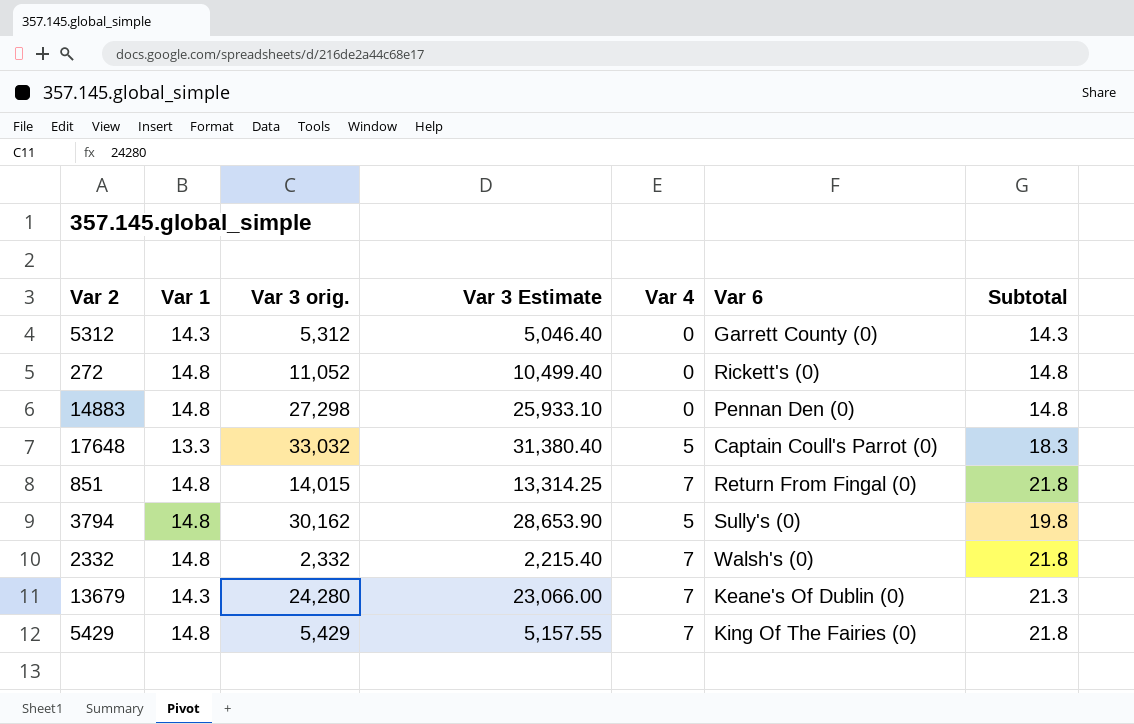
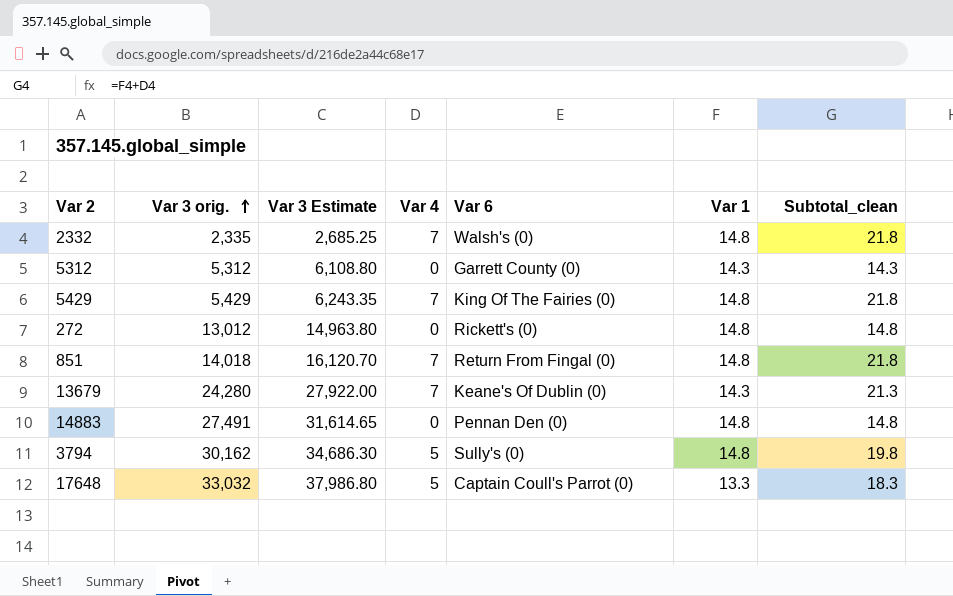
row order: none -> Var 3 orig. ascending
column Var 3 Estimate | formula: [Var 3 orig.] * 0.95 -> [Var 3 orig.] * 1.15
column Var 1 | position: 2 -> 6
column name: Subtotal -> Subtotal_clean
2332 | Var 3 orig.: 2,332 -> 2,335
272 | Var 3 orig.: 11,052 -> 13,012
851 | Var 3 orig.: 14,015 -> 14,018
14883 | Var 3 orig.: 27,298 -> 27,491

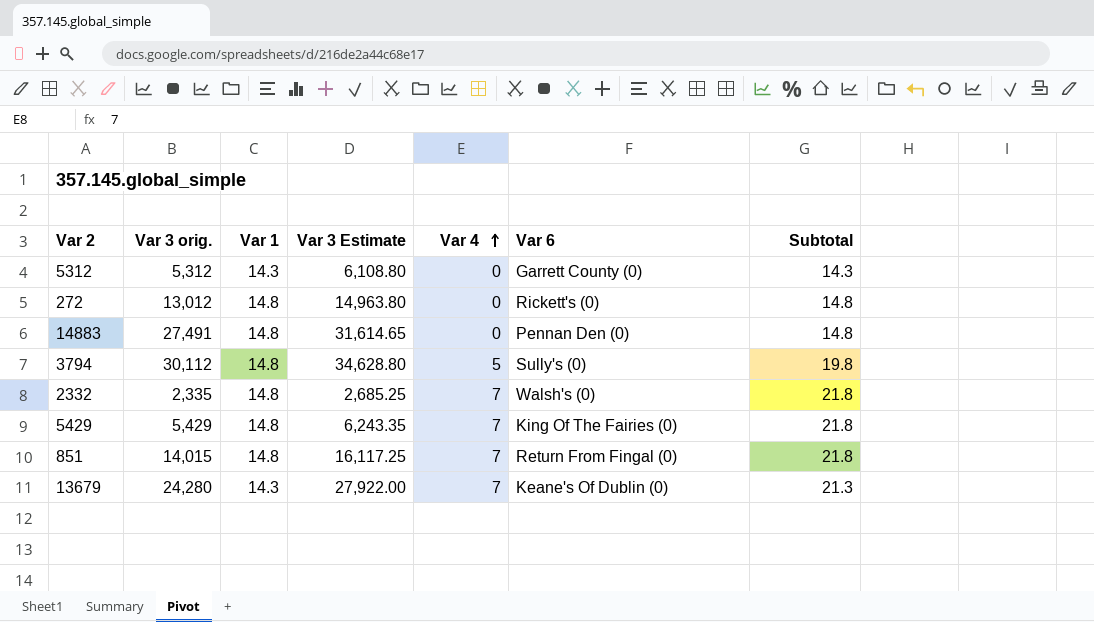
row order: Var 3 orig. ascending -> Var 4 ascending
column Var 1 | position: 6 -> 3
column name: Subtotal_clean -> Subtotal
row 17648: 33,032 | 37,986.80 | 5 | Captain Coull's Parrot (0) | 13.3 | 18.3 -> none
3794 | Var 3 orig.: 30,162 -> 30,112
3794 | Var 3 Estimate: 34,686.30 -> 34,628.80
851 | Var 3 orig.: 14,018 -> 14,015
851 | Var 3 Estimate: 16,120.70 -> 16,117.25

